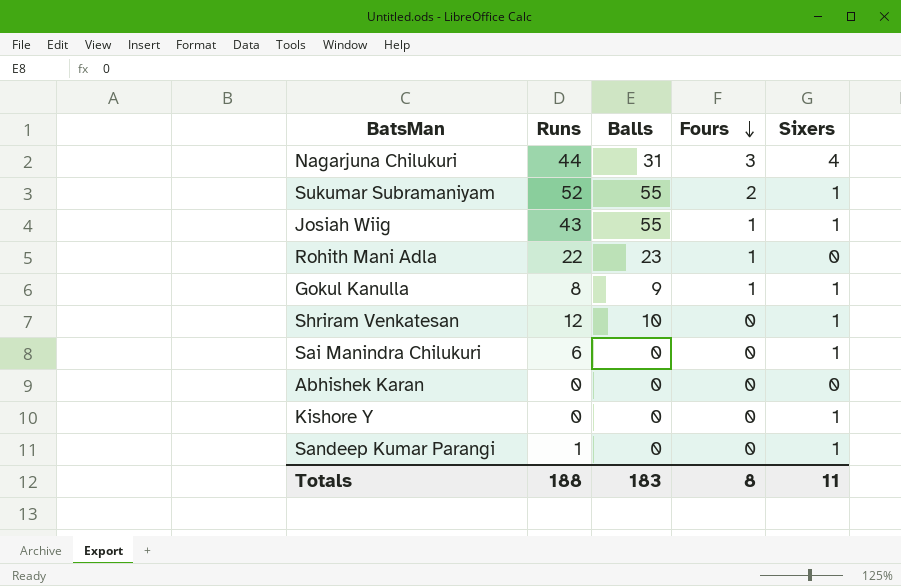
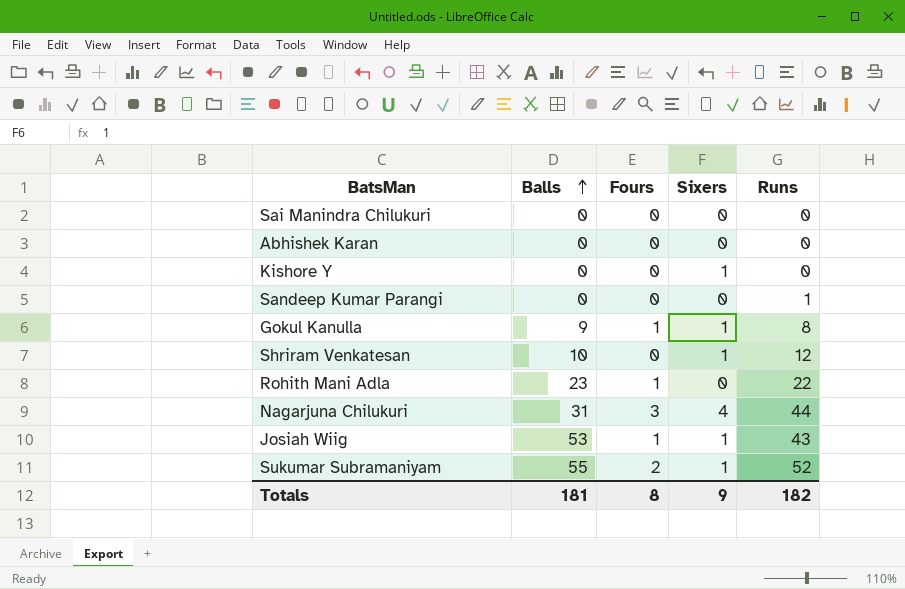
row order: Fours descending -> Balls ascending
column Runs | position: 2 -> 5
Sai Manindra Chilukuri | Sixers: 1 -> 0
Sai Manindra Chilukuri | Runs: 6 -> 0
Sandeep Kumar Parangi | Sixers: 1 -> 0
Josiah Wiig | Balls: 55 -> 53
Totals | Balls: 183 -> 181
Totals | Sixers: 11 -> 9
Totals | Runs: 188 -> 182

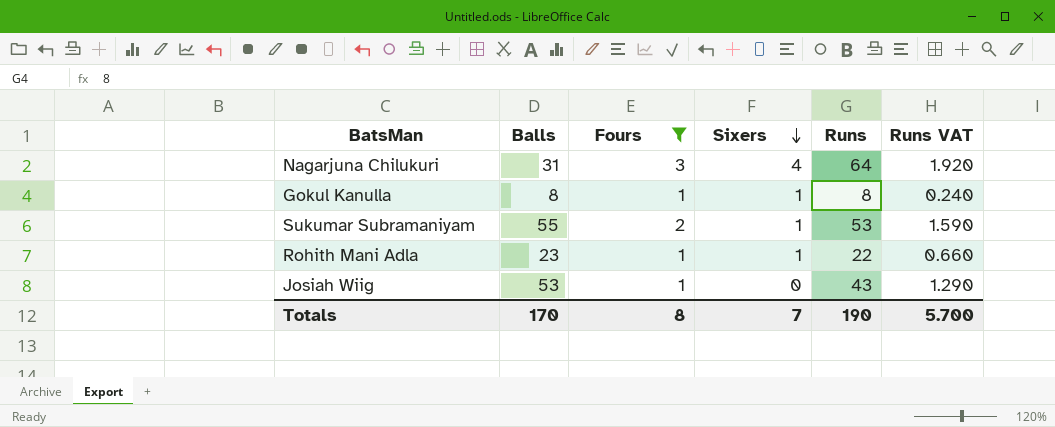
filter: none -> Fours != 0
row order: Balls ascending -> Sixers descending
column Runs VAT | formula: none -> [Runs] * 0.03
Nagarjuna Chilukuri | Runs: 44 -> 64
Gokul Kanulla | Balls: 9 -> 8
Sukumar Subramaniyam | Runs: 52 -> 53
Rohith Mani Adla | Sixers: 0 -> 1
Josiah Wiig | Sixers: 1 -> 0
Totals | Balls: 181 -> 170
Totals | Sixers: 9 -> 7
Totals | Runs: 182 -> 190

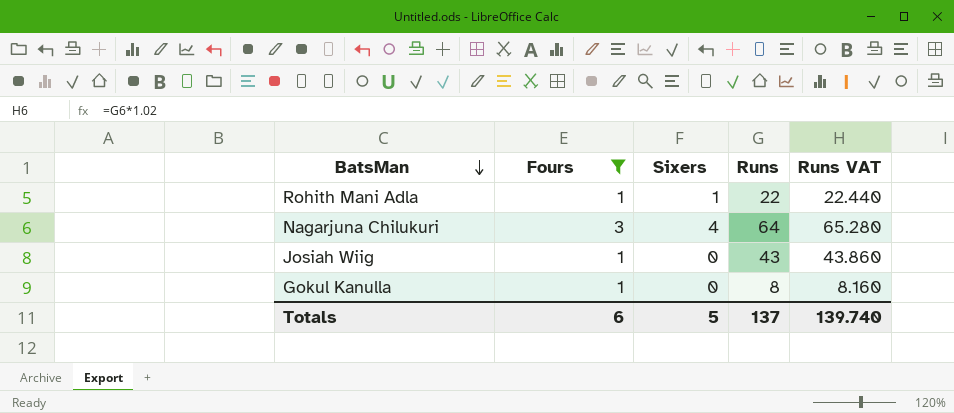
row order: Sixers descending -> BatsMan descending
column Balls | position: 2 -> none
column Runs VAT | formula: [Runs] * 0.03 -> [Runs] * 1.02
row Sukumar Subramaniyam: 55 | 2 | 1 | 53 | 1.590 -> none
Gokul Kanulla | Sixers: 1 -> 0
Totals | Fours: 8 -> 6
Totals | Sixers: 7 -> 5
Totals | Runs: 190 -> 137
Totals | Runs VAT: 5.700 -> 139.740

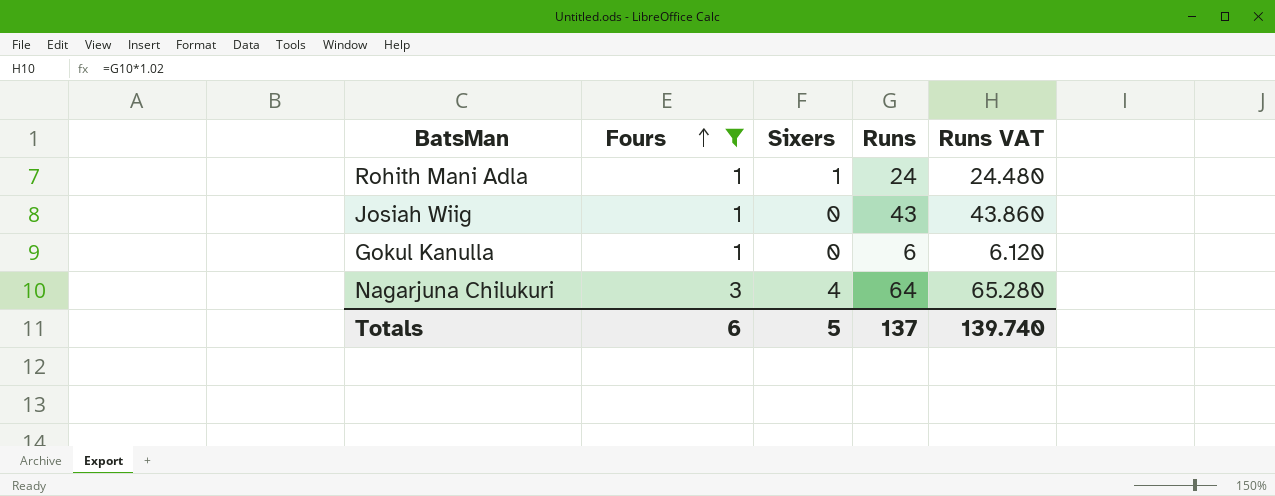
row order: BatsMan descending -> Fours ascending
Rohith Mani Adla | Runs: 22 -> 24
Rohith Mani Adla | Runs VAT: 22.440 -> 24.480
Gokul Kanulla | Runs: 8 -> 6
Gokul Kanulla | Runs VAT: 8.160 -> 6.120

